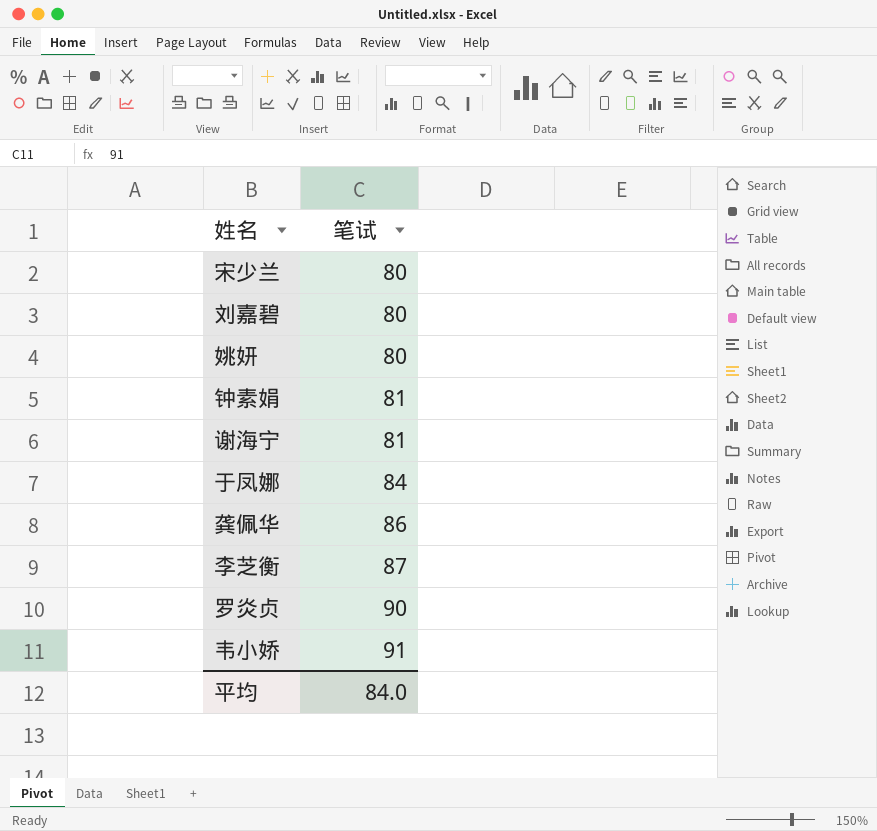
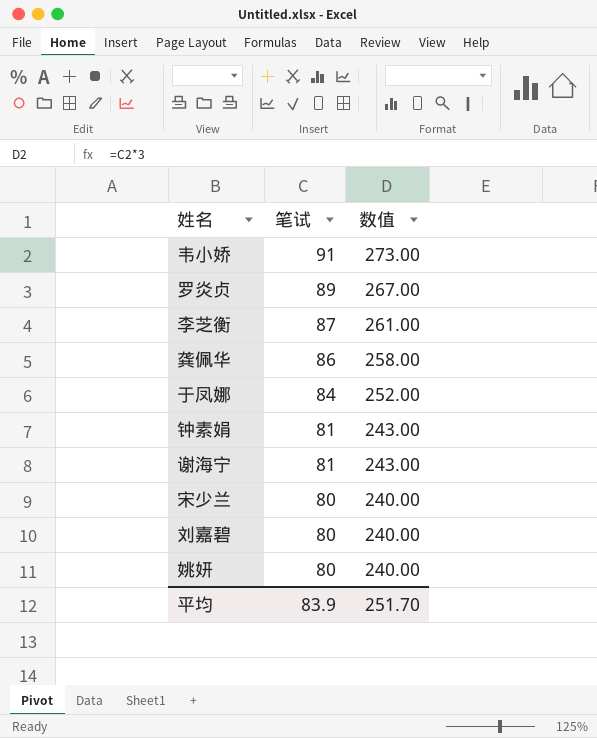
row order: 笔试 ascending -> 笔试 descending
column 数值 | formula: none -> [笔试] * 3
罗炎贞 | 笔试: 90 -> 89
平均 | 笔试: 84.0 -> 83.9

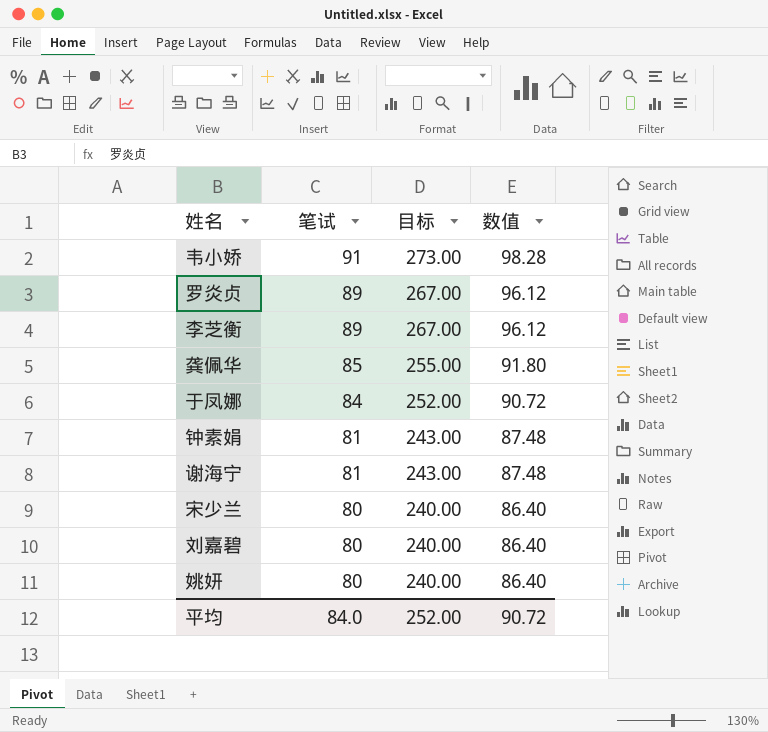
column 目标 | formula: none -> [笔试] * 3
column 数值 | formula: [笔试] * 3 -> [笔试] * 1.08
李芝衡 | 笔试: 87 -> 89
龚佩华 | 笔试: 86 -> 85
平均 | 笔试: 83.9 -> 84.0
平均 | 数值: 251.70 -> 90.72

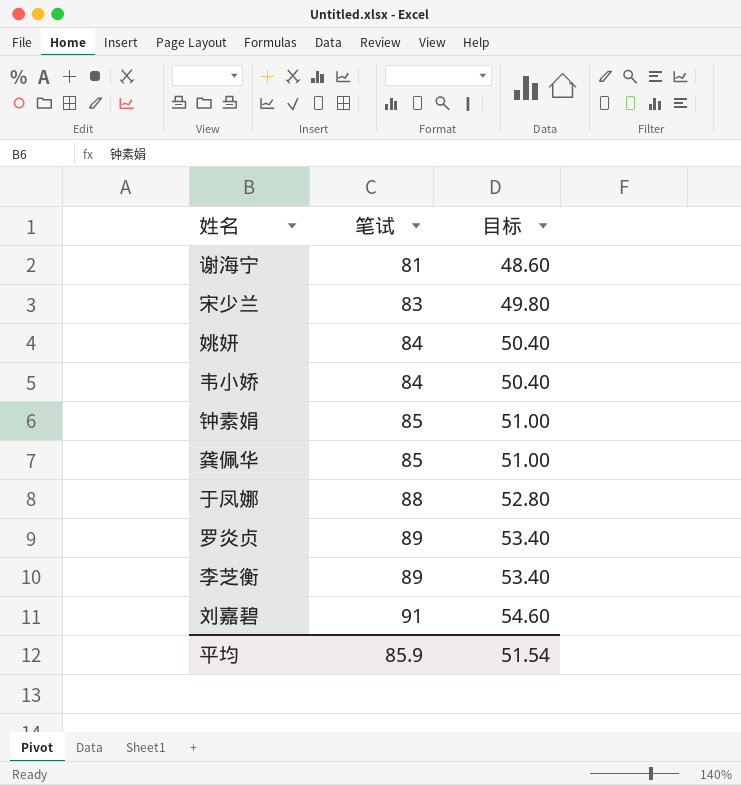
row order: 笔试 descending -> 笔试 ascending
column 数值 | formula: [笔试] * 1.08 -> none
column 目标 | formula: [笔试] * 3 -> [笔试] * 0.6
宋少兰 | 笔试: 80 -> 83
姚妍 | 笔试: 80 -> 84
韦小娇 | 笔试: 91 -> 84
钟素娟 | 笔试: 81 -> 85
于凤娜 | 笔试: 84 -> 88
刘嘉碧 | 笔试: 80 -> 91
平均 | 笔试: 84.0 -> 85.9
平均 | 目标: 252.00 -> 51.54

